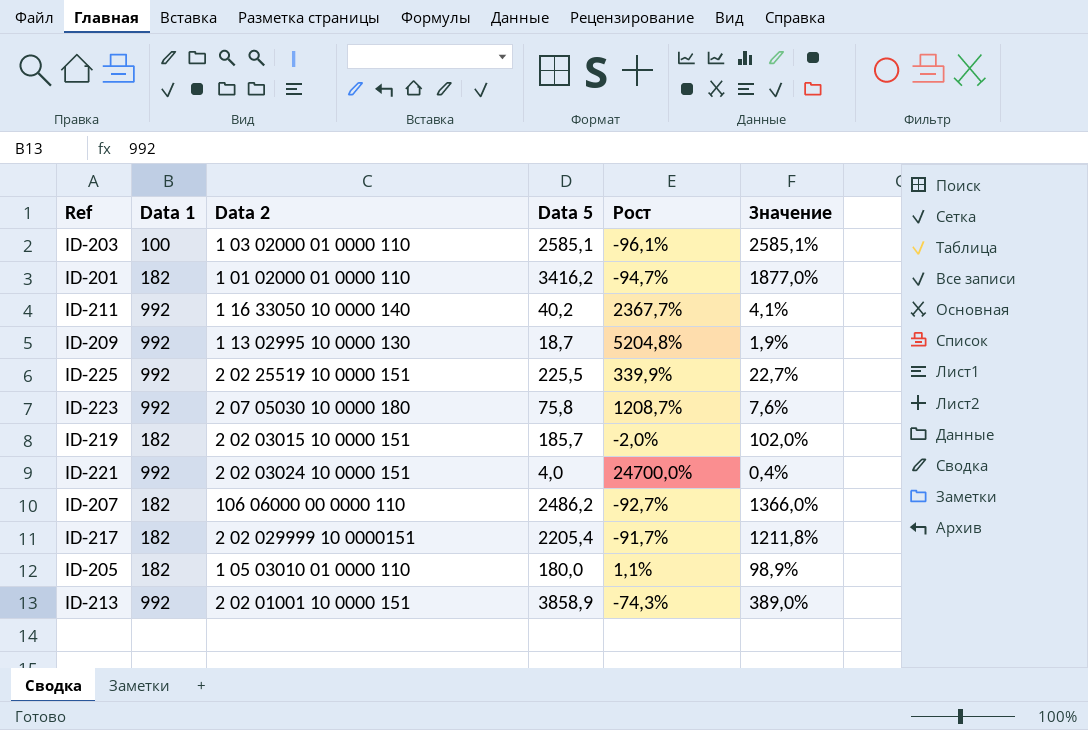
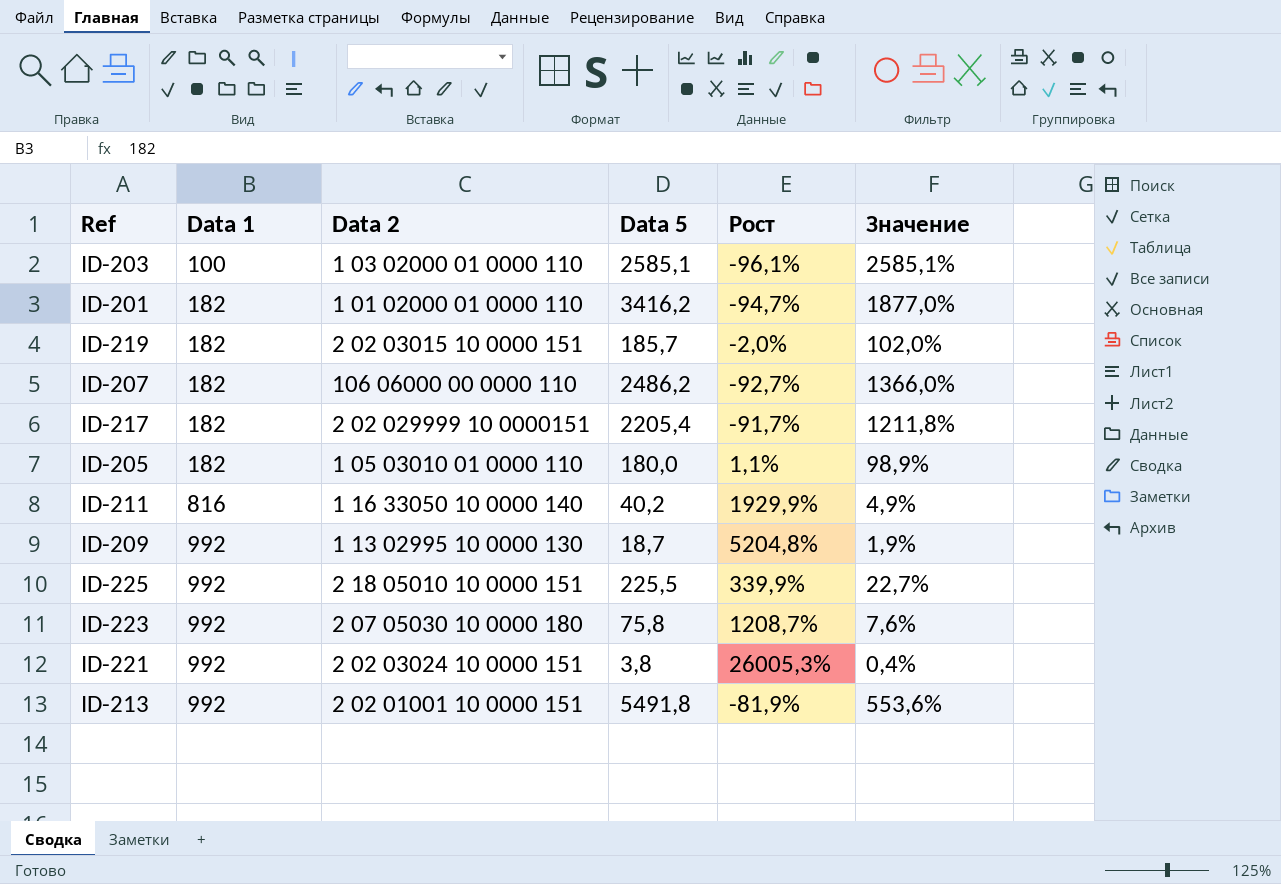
row order: none -> Data 1 ascending
ID-211 | Data 1: 992 -> 816
ID-211 | Рост: 2367,7% -> 1929,9%
ID-211 | Значение: 4,1% -> 4,9%
ID-225 | Data 2: 2 02 25519 10 0000 151 -> 2 18 05010 10 0000 151
ID-221 | Data 5: 4,0 -> 3,8
ID-221 | Рост: 24700,0% -> 26005,3%
ID-213 | Data 5: 3858,9 -> 5491,8
ID-213 | Рост: -74,3% -> -81,9%
ID-213 | Значение: 389,0% -> 553,6%

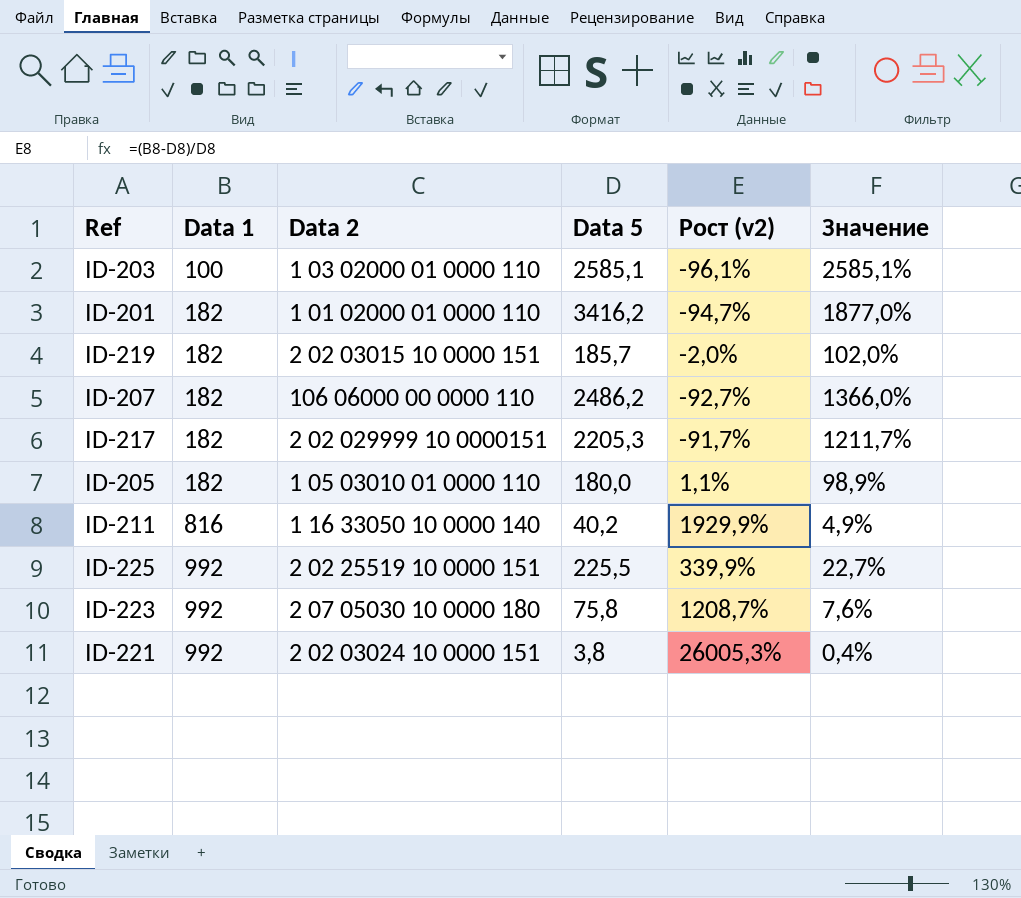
column name: Рост -> Рост (v2)
row ID-209: 992 | 1 13 02995 10 0000 130 | 18,7 | 5204,8% | 1,9% -> none
row ID-213: 992 | 2 02 01001 10 0000 151 | 5491,8 | -81,9% | 553,6% -> none
ID-217 | Data 5: 2205,4 -> 2205,3
ID-217 | Значение: 1211,8% -> 1211,7%
ID-225 | Data 2: 2 18 05010 10 0000 151 -> 2 02 25519 10 0000 151

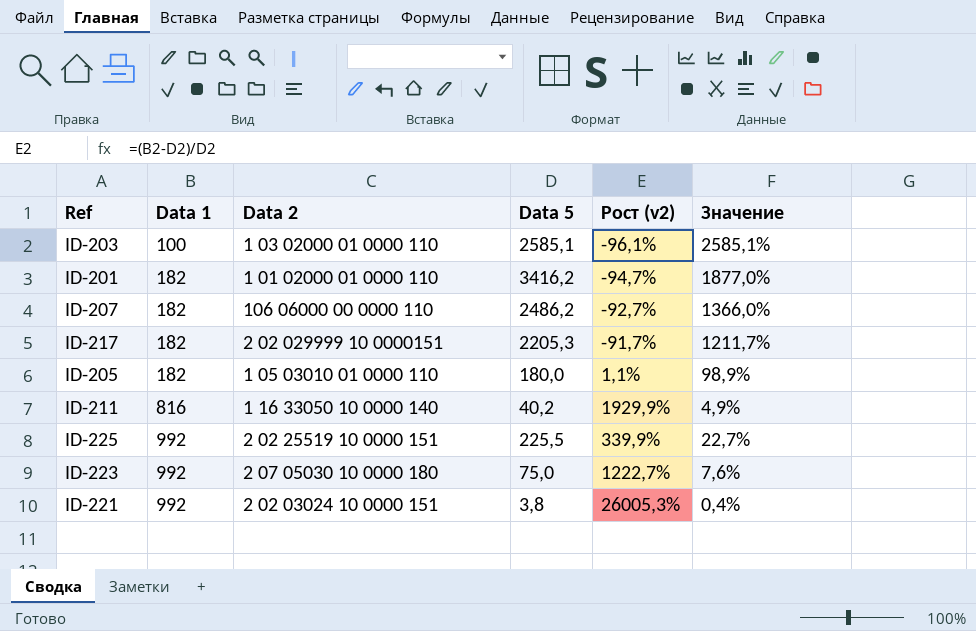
row ID-219: 182 | 2 02 03015 10 0000 151 | 185,7 | -2,0% | 102,0% -> none
ID-223 | Data 5: 75,8 -> 75,0
ID-223 | Рост (v2): 1208,7% -> 1222,7%

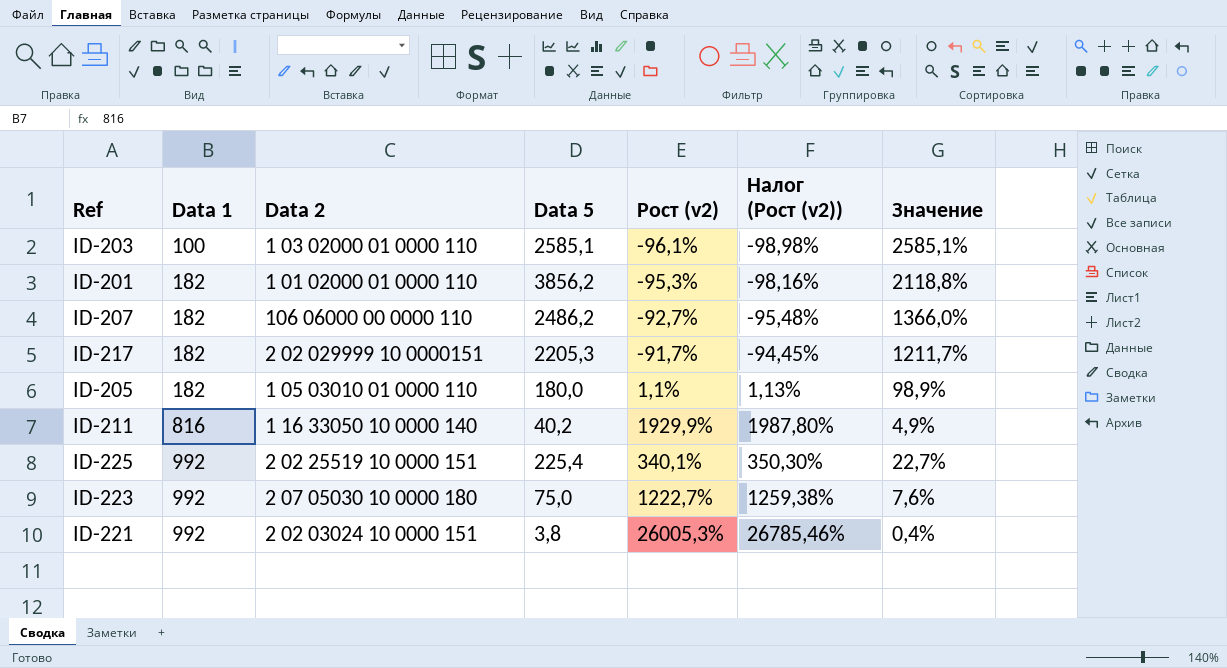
column Налог (Рост (v2)) | formula: none -> [Рост (v2)] * 1,03
ID-201 | Data 5: 3416,2 -> 3856,2
ID-201 | Рост (v2): -94,7% -> -95,3%
ID-201 | Значение: 1877,0% -> 2118,8%
ID-225 | Data 5: 225,5 -> 225,4
ID-225 | Рост (v2): 339,9% -> 340,1%

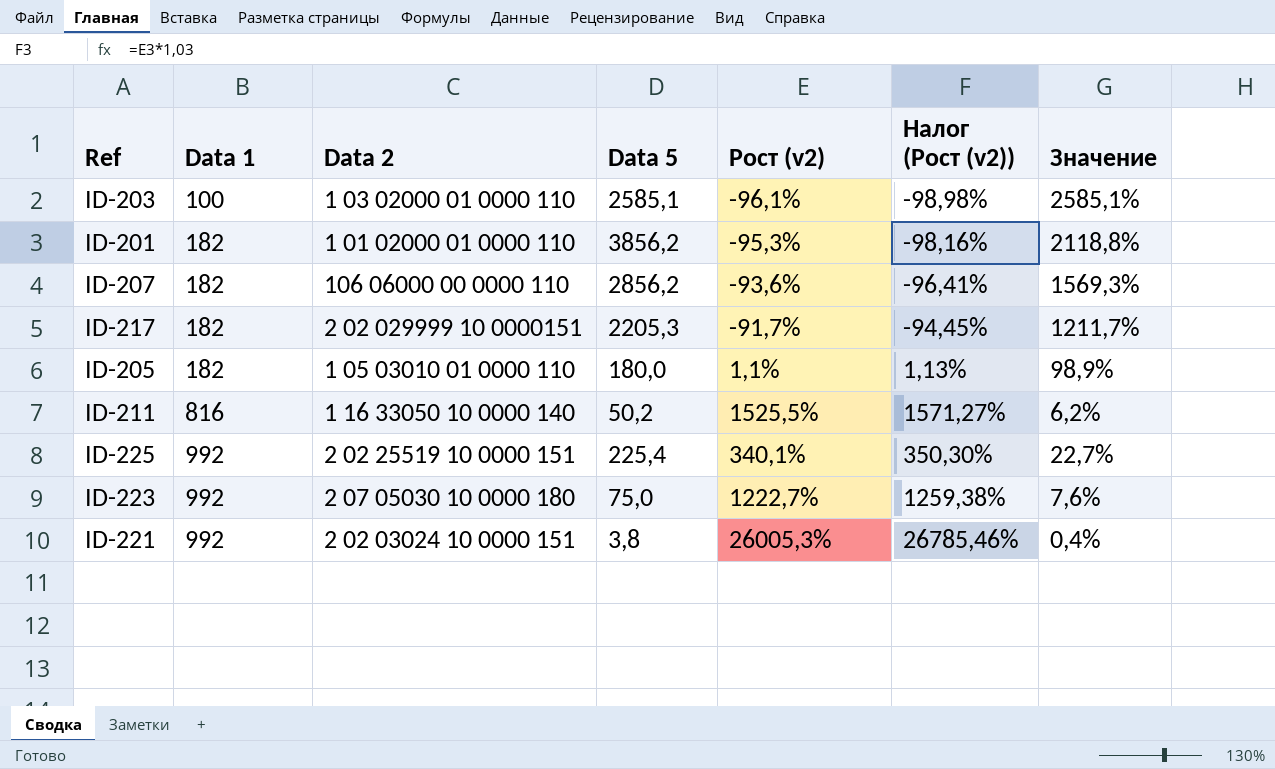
ID-207 | Data 5: 2486,2 -> 2856,2
ID-207 | Рост (v2): -92,7% -> -93,6%
ID-207 | Налог (Рост (v2)): -95,48% -> -96,41%
ID-207 | Значение: 1366,0% -> 1569,3%
ID-211 | Data 5: 40,2 -> 50,2
ID-211 | Рост (v2): 1929,9% -> 1525,5%
ID-211 | Налог (Рост (v2)): 1987,80% -> 1571,27%
ID-211 | Значение: 4,9% -> 6,2%

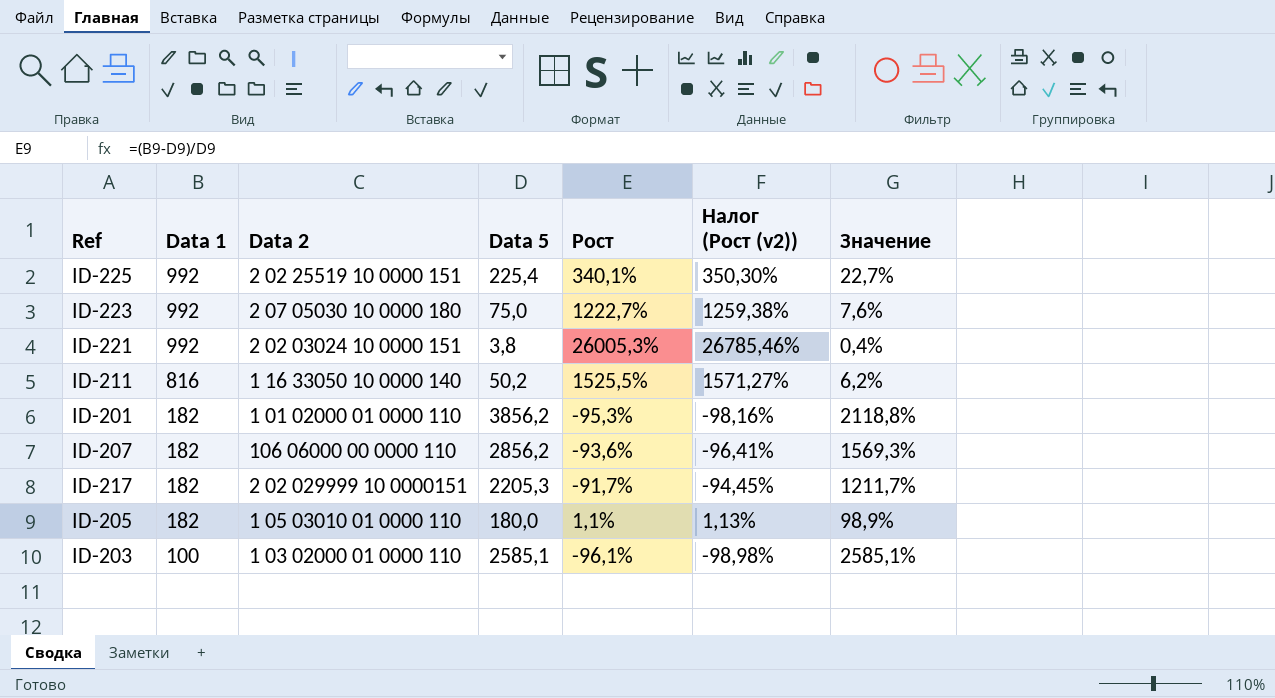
row order: Data 1 ascending -> Data 1 descending
column name: Рост (v2) -> Рост

